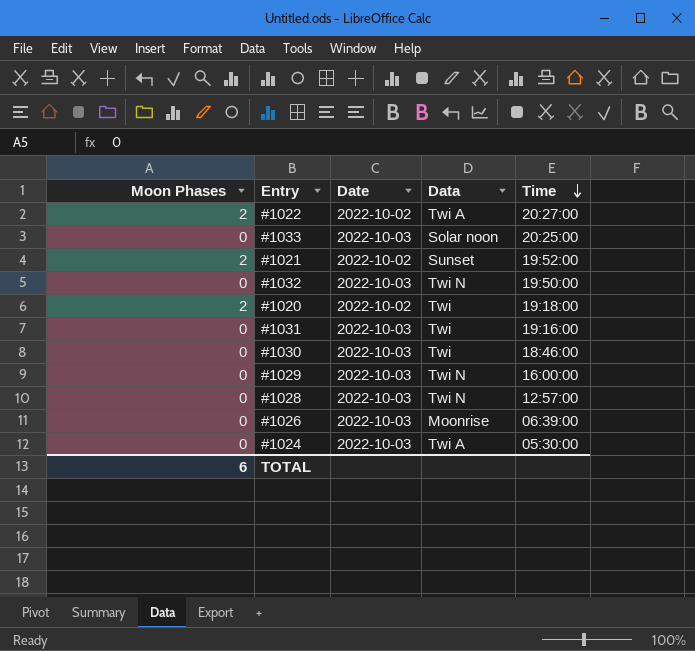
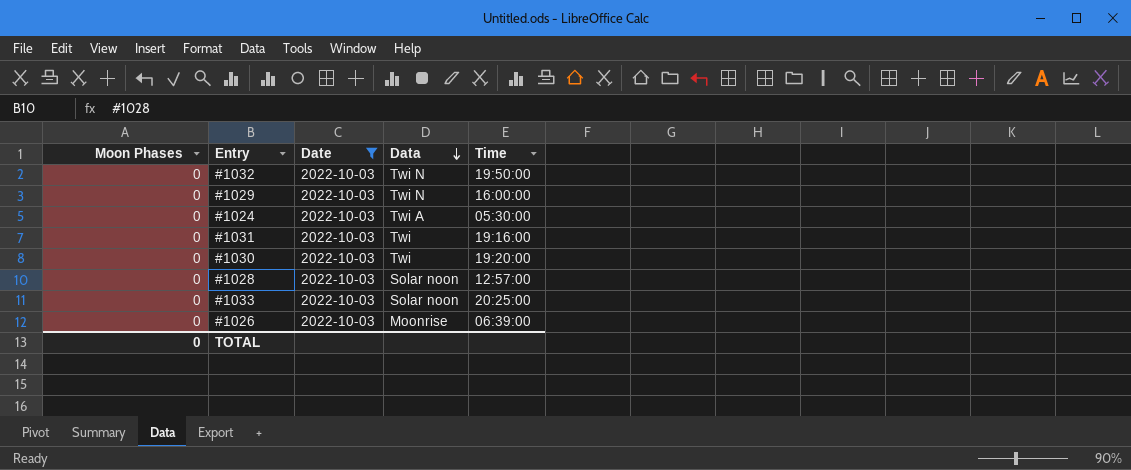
filter: none -> Date = 2022-10-03
row order: Time descending -> Data descending
#1030 | Time: 18:46:00 -> 19:20:00
#1028 | Data: Twi N -> Solar noon
TOTAL | Moon Phases: 6 -> 0

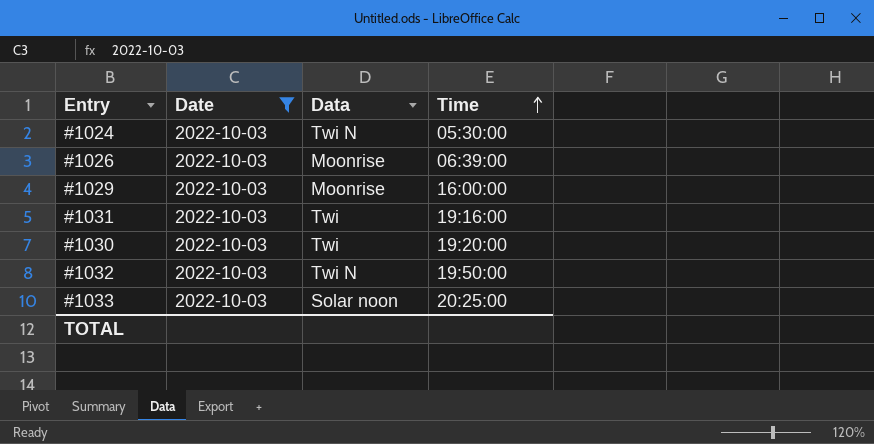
row order: Data descending -> Time ascending
column Moon Phases | position: 1 -> none
row #1028: 0 | 2022-10-03 | Solar noon | 12:57:00 -> none
#1024 | Data: Twi A -> Twi N
#1029 | Data: Twi N -> Moonrise

